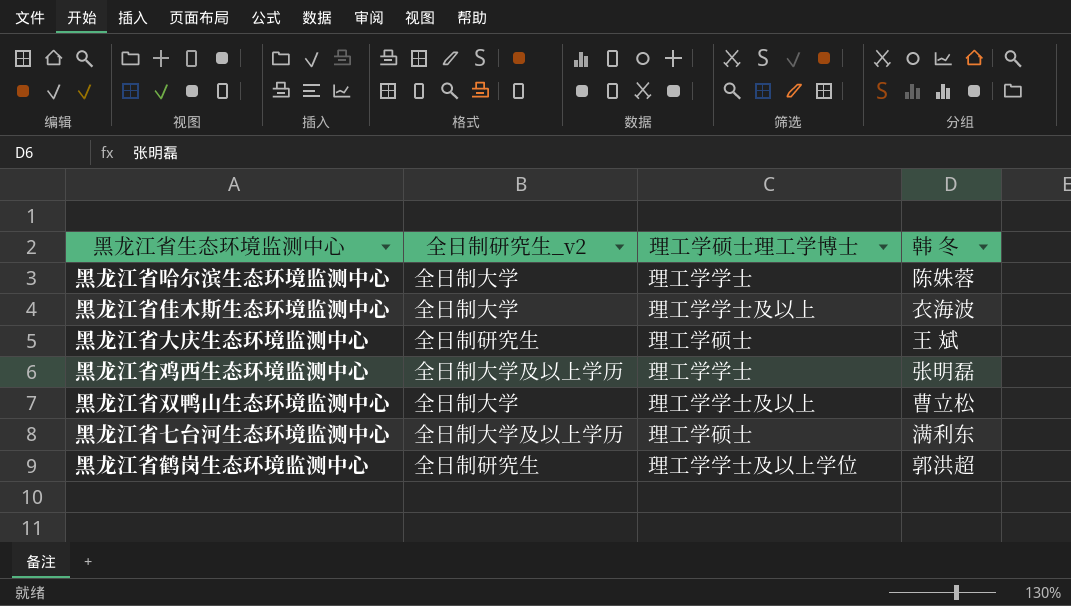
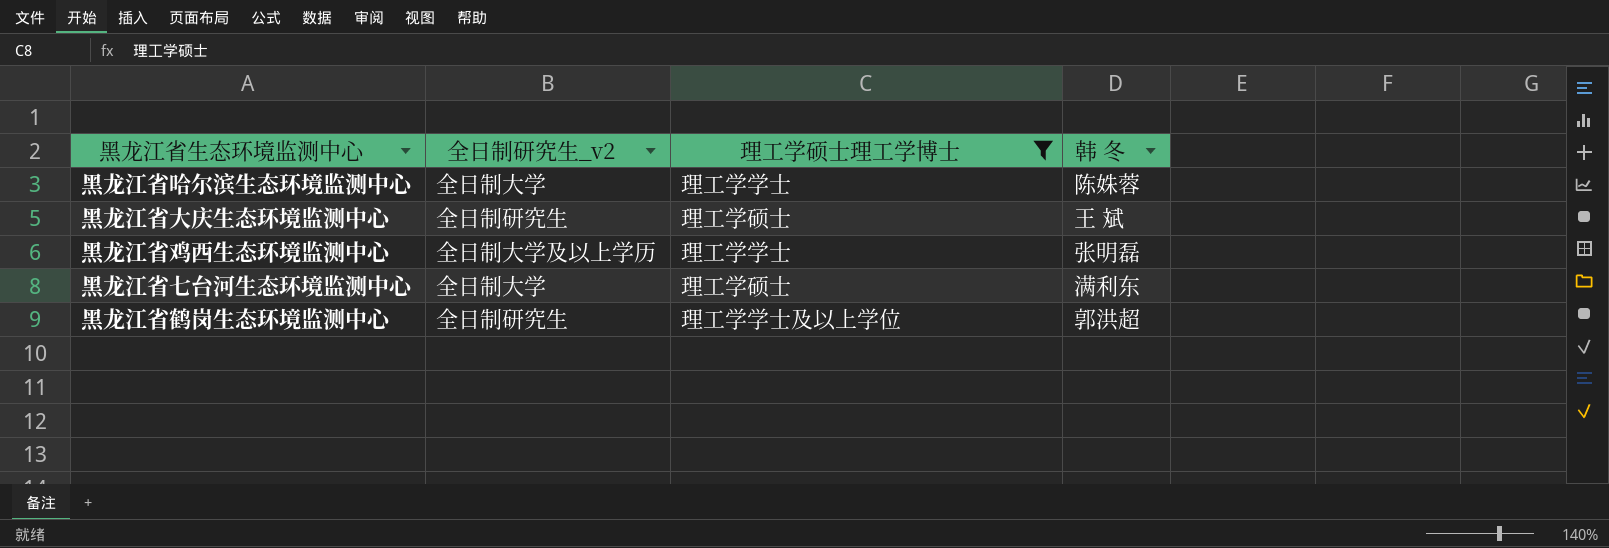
filter: none -> 理工学硕士理工学博士 != 理工学学士及以上
黑龙江省七台河生态环境监测中心 | 全日制研究生_v2: 全日制大学及以上学历 -> 全日制大学

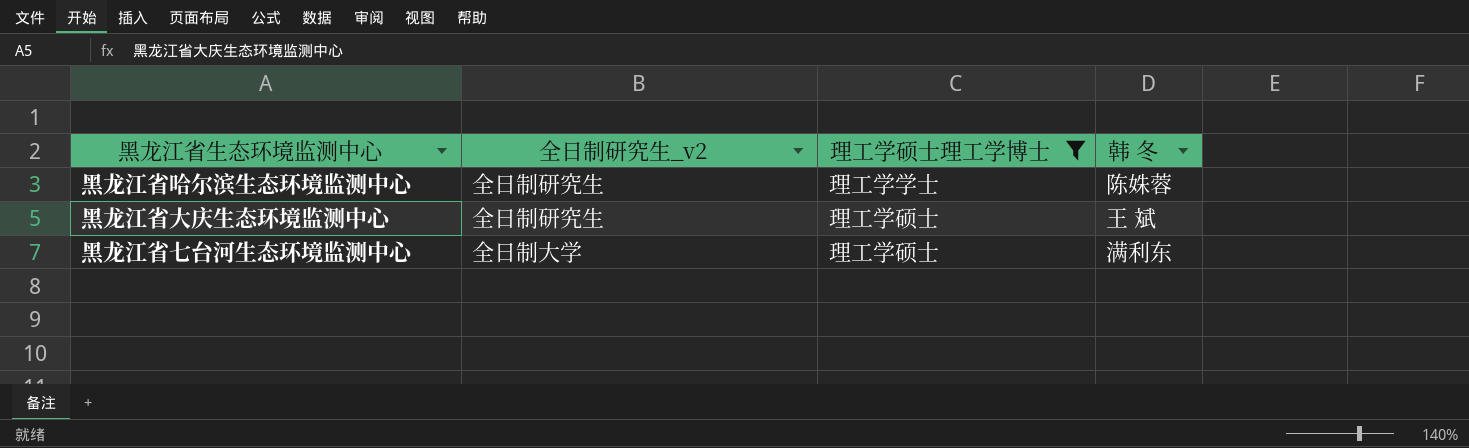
row 黑龙江省鸡西生态环境监测中心: 全日制大学及以上学历 | 理工学学士 | 张明磊 -> none
row 黑龙江省鹤岗生态环境监测中心: 全日制研究生 | 理工学学士及以上学位 | 郭洪超 -> none
黑龙江省哈尔滨生态环境监测中心 | 全日制研究生_v2: 全日制大学 -> 全日制研究生

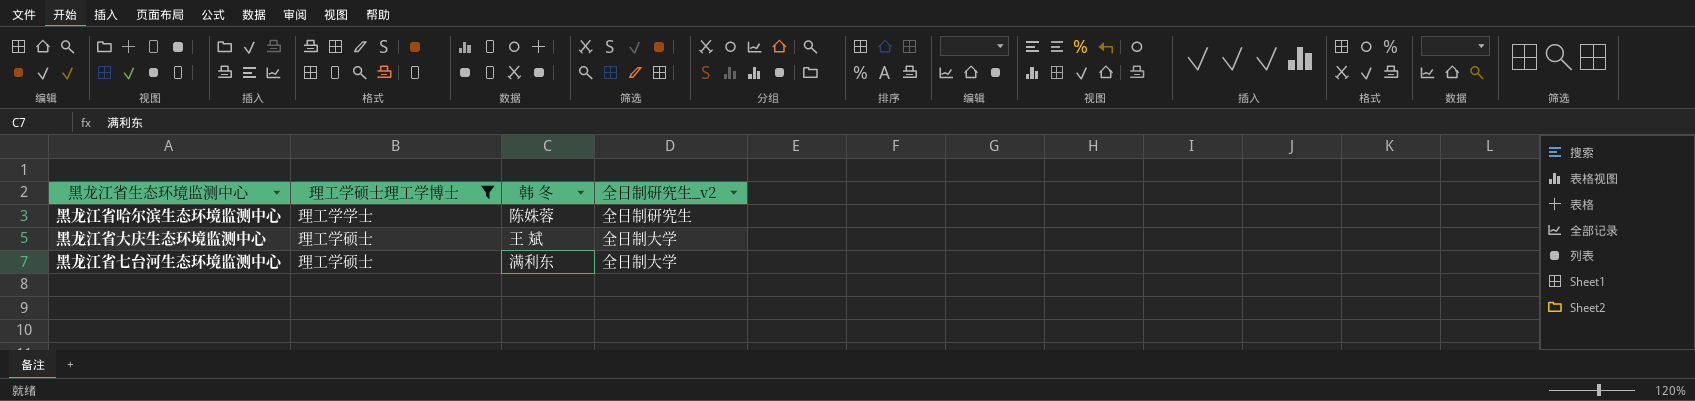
column 全日制研究生_v2 | position: 2 -> 4
黑龙江省大庆生态环境监测中心 | 全日制研究生_v2: 全日制研究生 -> 全日制大学

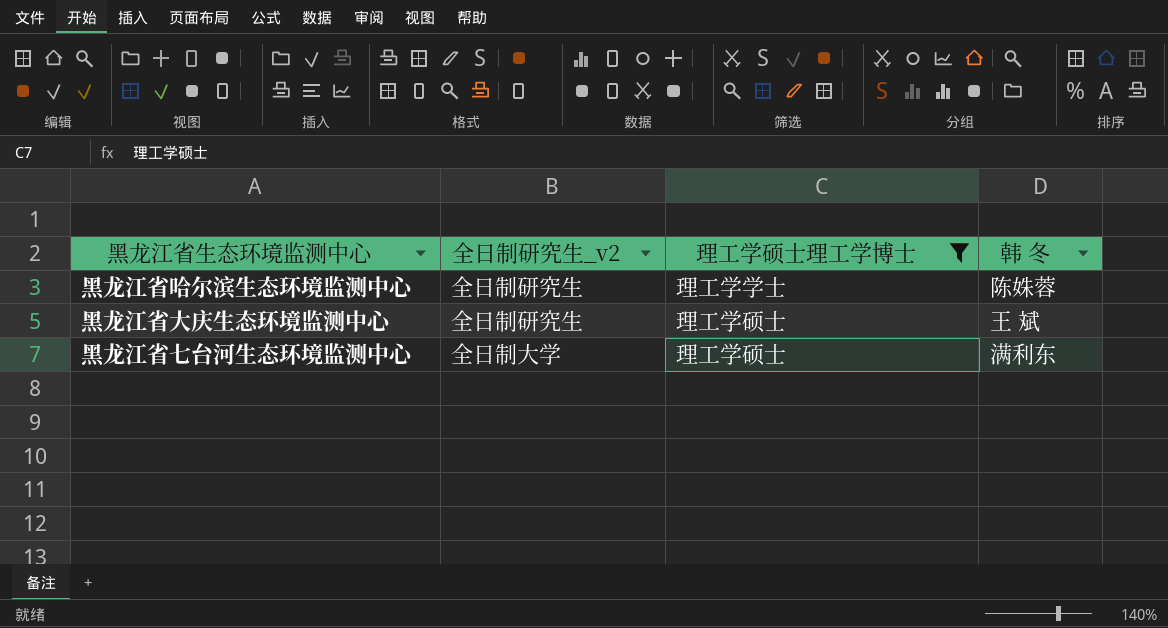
column 全日制研究生_v2 | position: 4 -> 2
黑龙江省大庆生态环境监测中心 | 全日制研究生_v2: 全日制大学 -> 全日制研究生

